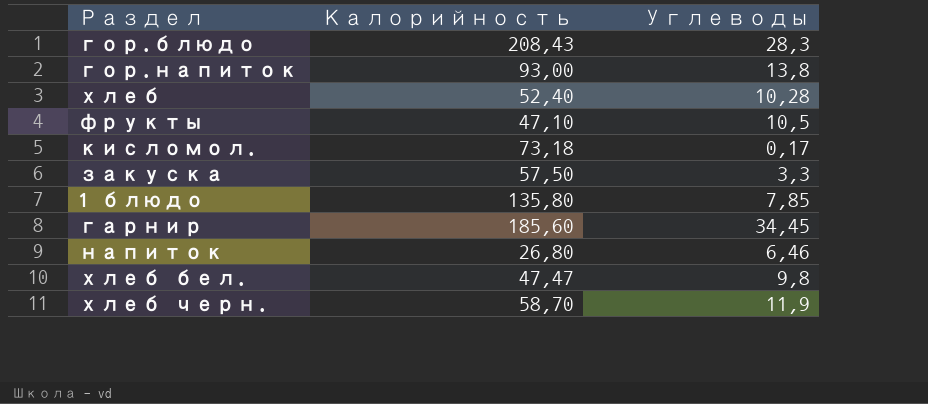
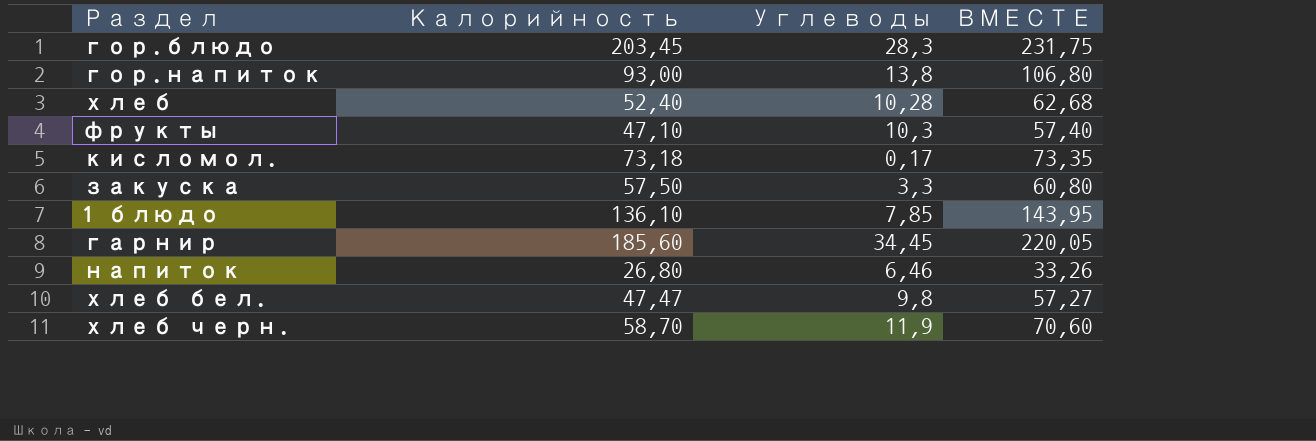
column ВМЕСТЕ | formula: none -> [Калорийность] + [Углеводы]
гор.блюдо | Калорийность: 208,43 -> 203,45
фрукты | Углеводы: 10,5 -> 10,3
1 блюдо | Калорийность: 135,80 -> 136,10

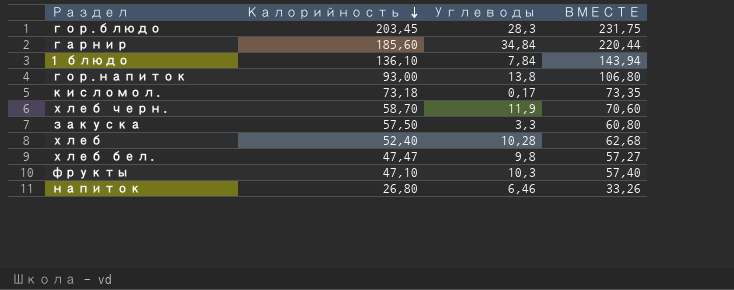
row order: none -> Калорийность descending
гарнир | Углеводы: 34,45 -> 34,84
гарнир | ВМЕСТЕ: 220,05 -> 220,44
1 блюдо | Углеводы: 7,85 -> 7,84
1 блюдо | ВМЕСТЕ: 143,95 -> 143,94

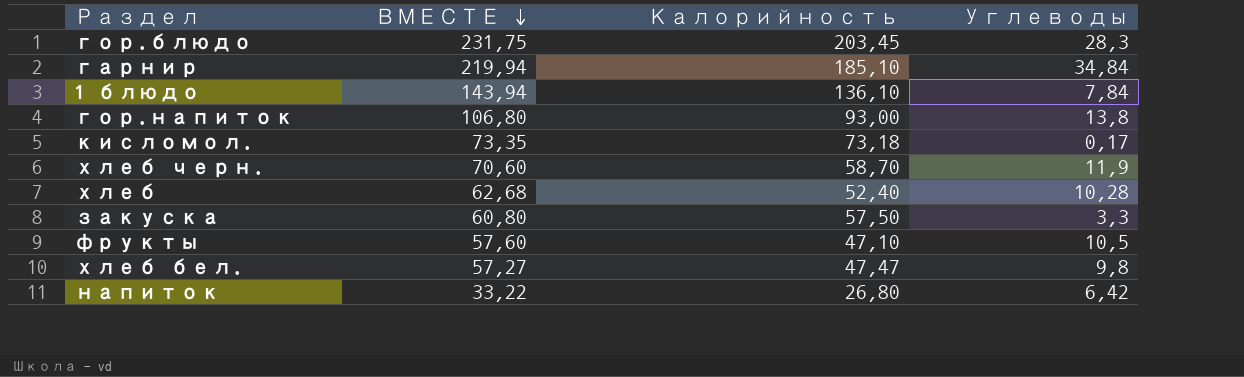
row order: Калорийность descending -> ВМЕСТЕ descending
column ВМЕСТЕ | position: 4 -> 2
гарнир | ВМЕСТЕ: 220,44 -> 219,94
гарнир | Калорийность: 185,60 -> 185,10
фрукты | ВМЕСТЕ: 57,40 -> 57,60
фрукты | Углеводы: 10,3 -> 10,5
напиток | ВМЕСТЕ: 33,26 -> 33,22
напиток | Углеводы: 6,46 -> 6,42

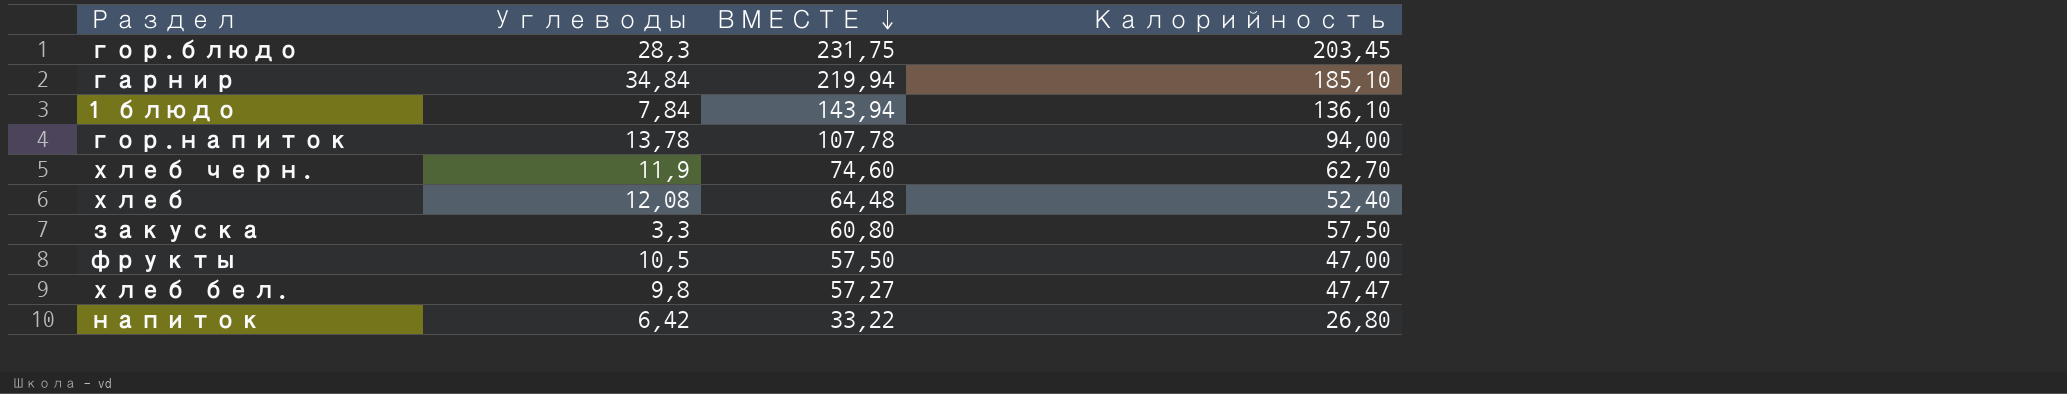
column Углеводы | position: 4 -> 2
row кисломол.: 73,35 | 73,18 | 0,17 -> none
гор.напиток | Углеводы: 13,8 -> 13,78
гор.напиток | ВМЕСТЕ: 106,80 -> 107,78
гор.напиток | Калорийность: 93,00 -> 94,00
хлеб черн. | ВМЕСТЕ: 70,60 -> 74,60
хлеб черн. | Калорийность: 58,70 -> 62,70
хлеб | Углеводы: 10,28 -> 12,08
хлеб | ВМЕСТЕ: 62,68 -> 64,48
фрукты | ВМЕСТЕ: 57,60 -> 57,50
фрукты | Калорийность: 47,10 -> 47,00

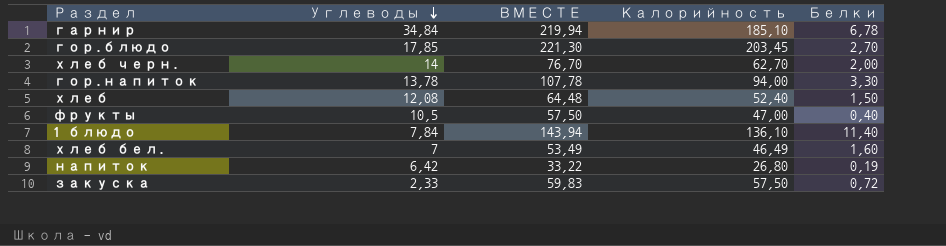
row order: ВМЕСТЕ descending -> Углеводы descending
column Белки | position: none -> 5
гор.блюдо | Углеводы: 28,3 -> 17,85
гор.блюдо | ВМЕСТЕ: 231,75 -> 221,30
хлеб черн. | Углеводы: 11,9 -> 14
хлеб черн. | ВМЕСТЕ: 74,60 -> 76,70
хлеб бел. | Углеводы: 9,8 -> 7
хлеб бел. | ВМЕСТЕ: 57,27 -> 53,49
хлеб бел. | Калорийность: 47,47 -> 46,49
закуска | Углеводы: 3,3 -> 2,33
закуска | ВМЕСТЕ: 60,80 -> 59,83

